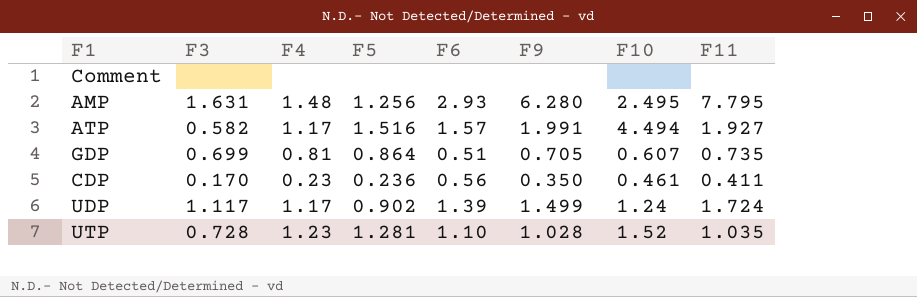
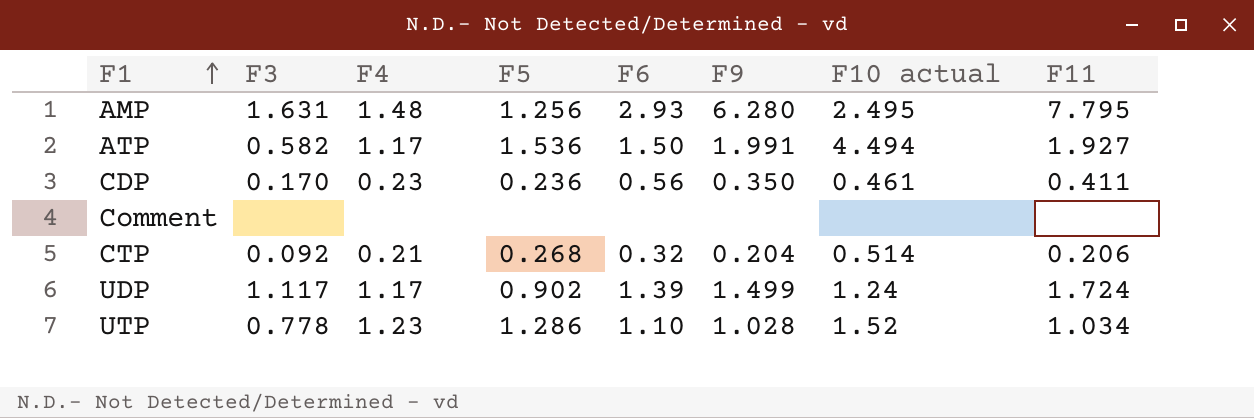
row order: none -> F1 ascending
column name: F10 -> F10 actual
row GDP: 0.699 | 0.81 | 0.864 | 0.51 | 0.705 | 0.607 | 0.735 -> none
ATP | F5: 1.516 -> 1.536
ATP | F6: 1.57 -> 1.50
row CTP: none -> 0.092 | 0.21 | 0.268 | 0.32 | 0.204 | 0.514 | 0.206
UTP | F3: 0.728 -> 0.778
UTP | F5: 1.281 -> 1.286
UTP | F11: 1.035 -> 1.034

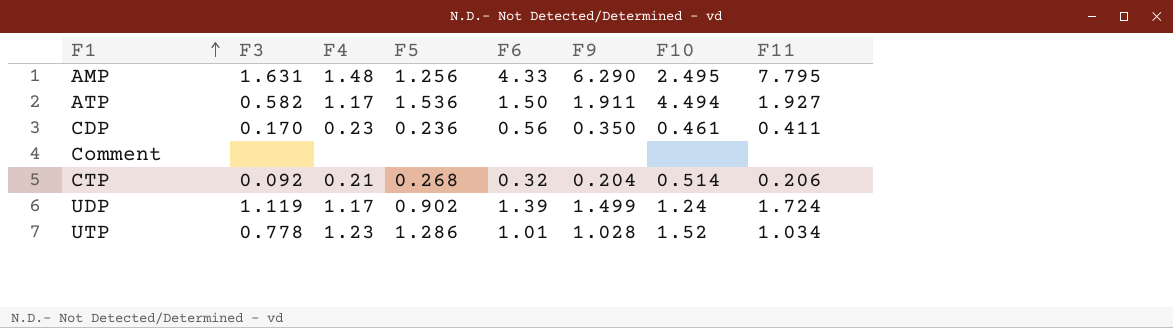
column name: F10 actual -> F10
AMP | F6: 2.93 -> 4.33
AMP | F9: 6.280 -> 6.290
ATP | F9: 1.991 -> 1.911
UDP | F3: 1.117 -> 1.119
UTP | F6: 1.10 -> 1.01

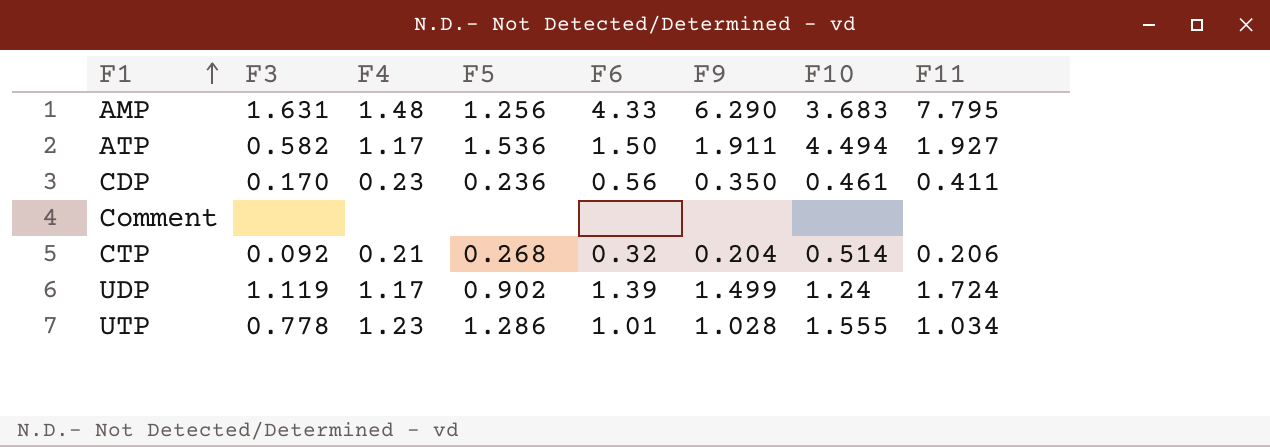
AMP | F10: 2.495 -> 3.683
UTP | F10: 1.52 -> 1.555

